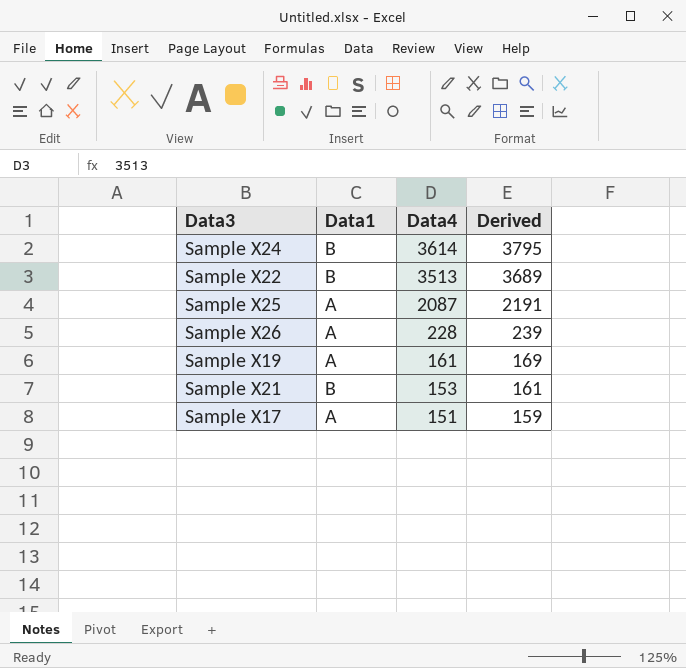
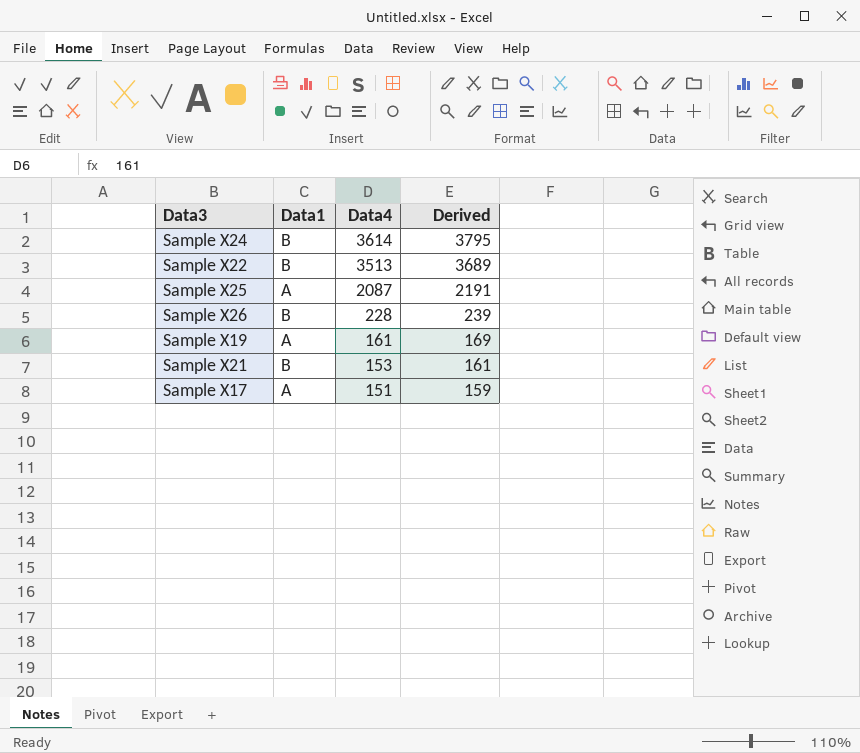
Sample X26 | Data1: A -> B

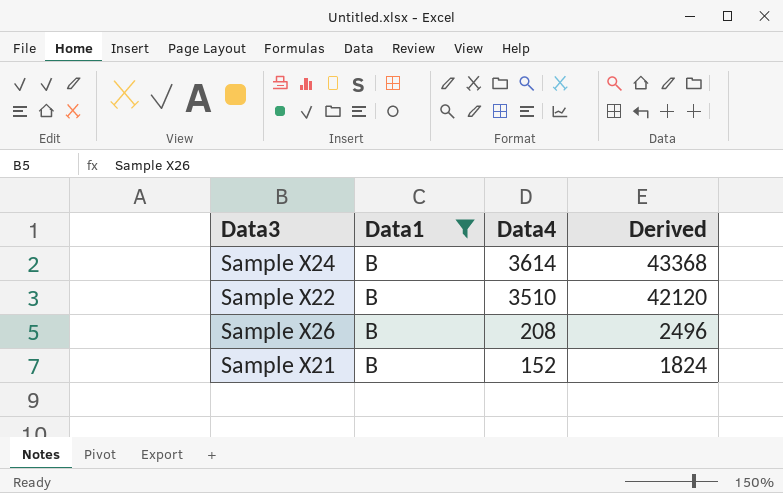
filter: none -> Data1 = B
column Derived | formula: [Data4] * 1.05 -> [Data4] * 12
Sample X22 | Data4: 3513 -> 3510
Sample X26 | Data4: 228 -> 208
Sample X21 | Data4: 153 -> 152

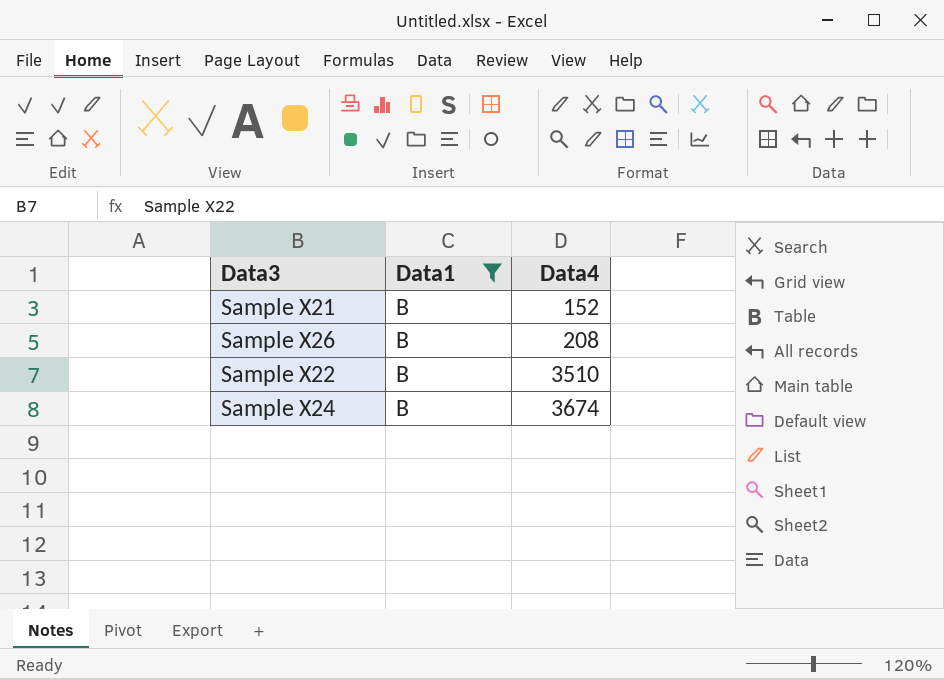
row order: Data4 descending -> Data4 ascending
column Derived | formula: [Data4] * 12 -> none
Sample X24 | Data4: 3614 -> 3674

